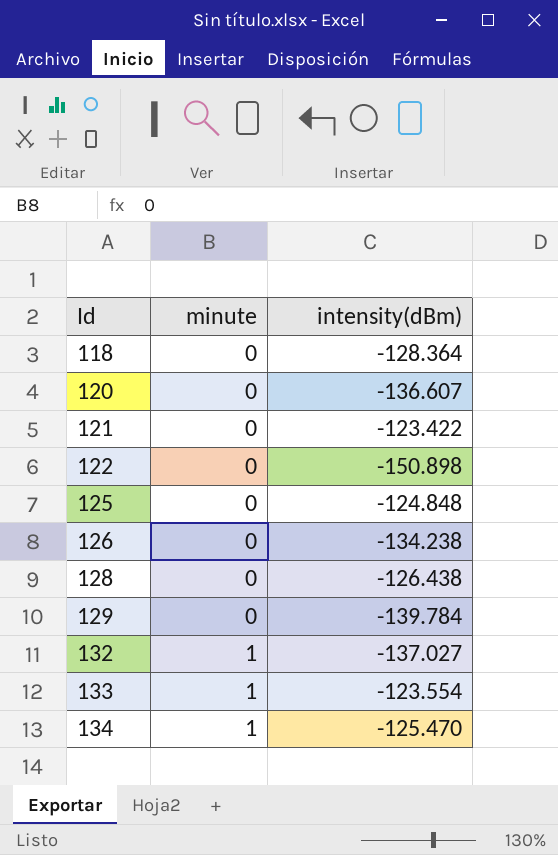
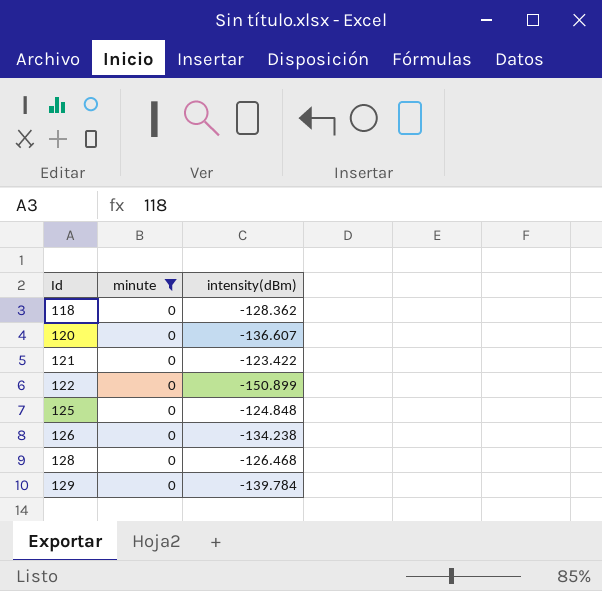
filter: none -> minute = 0
118 | intensity(dBm): -128.364 -> -128.362
122 | intensity(dBm): -150.898 -> -150.899
128 | intensity(dBm): -126.438 -> -126.468

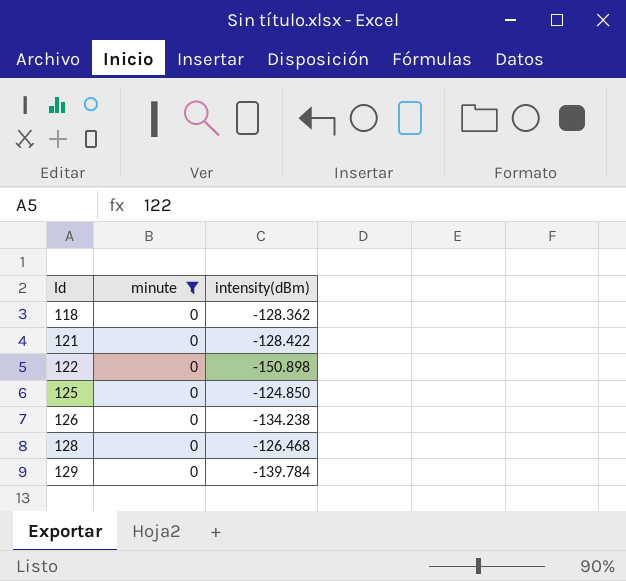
row 120: 0 | -136.607 -> none
121 | intensity(dBm): -123.422 -> -128.422
122 | intensity(dBm): -150.899 -> -150.898
125 | intensity(dBm): -124.848 -> -124.850

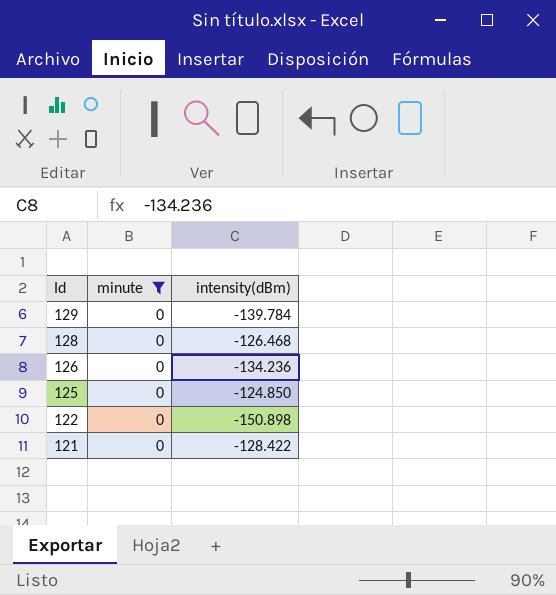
row order: Id ascending -> Id descending
row 118: 0 | -128.362 -> none
126 | intensity(dBm): -134.238 -> -134.236

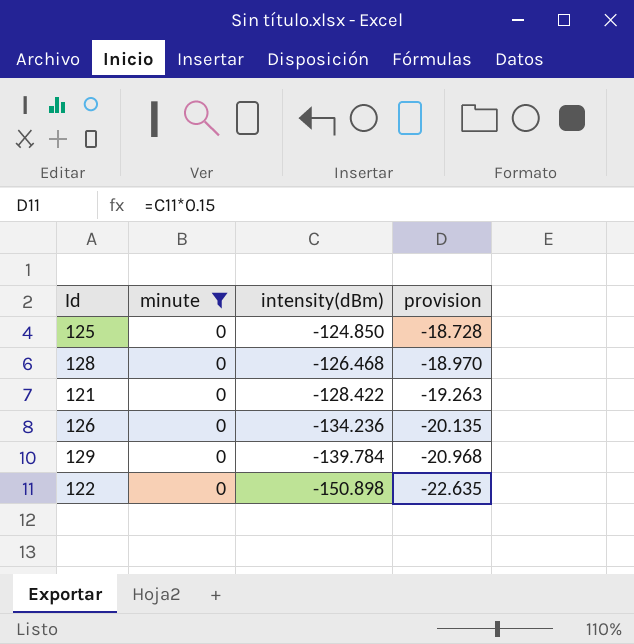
row order: Id descending -> intensity(dBm) descending
column provision | formula: none -> [intensity(dBm)] * 0.15

